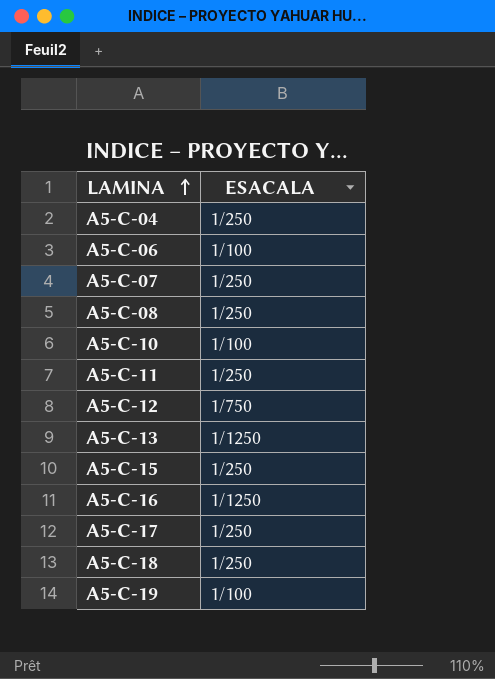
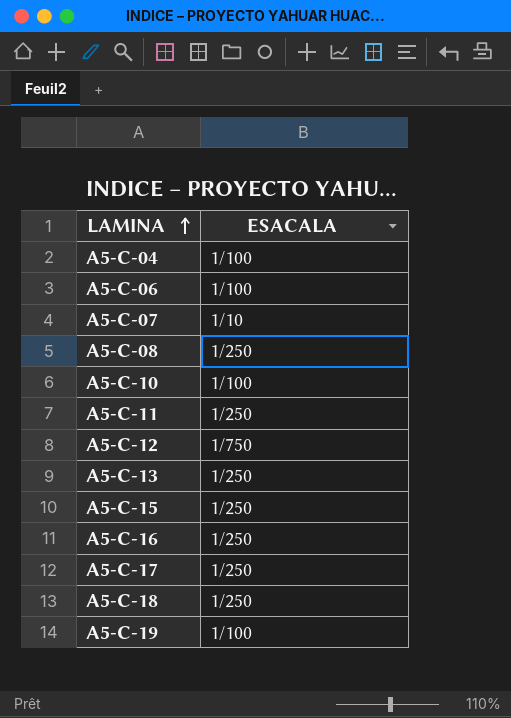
A5-C-04 | ESACALA: 1/250 -> 1/100
A5-C-07 | ESACALA: 1/250 -> 1/10
A5-C-13 | ESACALA: 1/1250 -> 1/250
A5-C-16 | ESACALA: 1/1250 -> 1/250

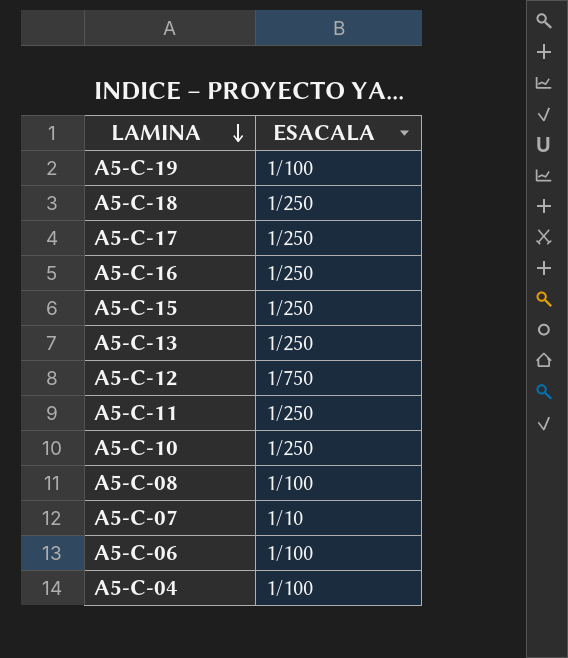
row order: LAMINA ascending -> LAMINA descending
A5-C-10 | ESACALA: 1/100 -> 1/250
A5-C-08 | ESACALA: 1/250 -> 1/100

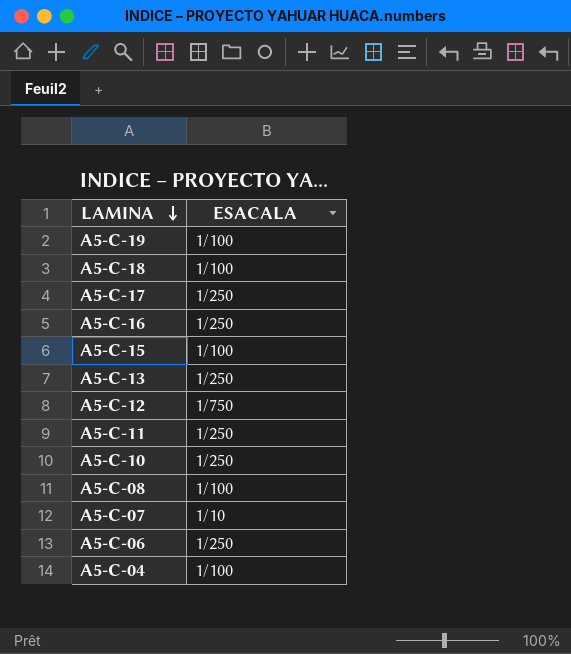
A5-C-18 | ESACALA: 1/250 -> 1/100
A5-C-15 | ESACALA: 1/250 -> 1/100
A5-C-06 | ESACALA: 1/100 -> 1/250

